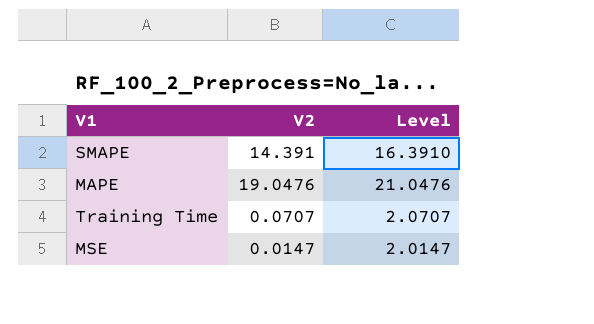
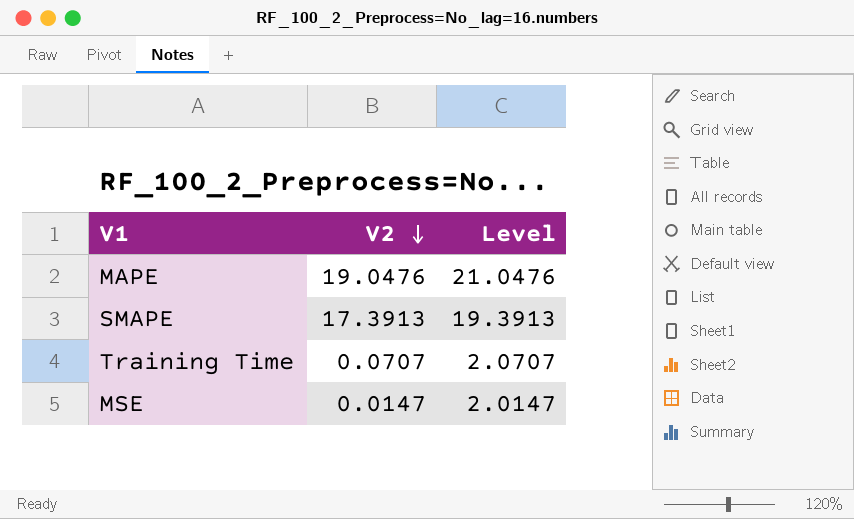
row order: none -> V2 descending
SMAPE | V2: 14.391 -> 17.3913
SMAPE | Level: 16.3910 -> 19.3913

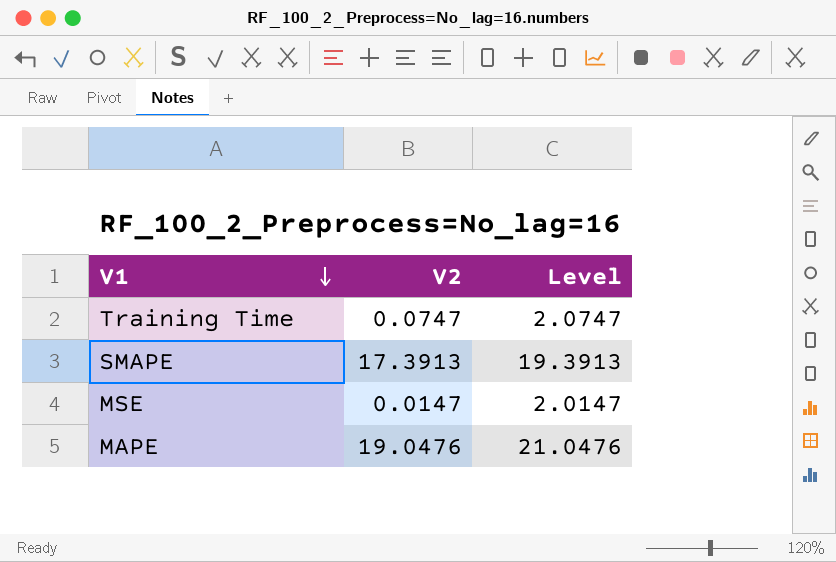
row order: V2 descending -> V1 descending
Training Time | V2: 0.0707 -> 0.0747
Training Time | Level: 2.0707 -> 2.0747

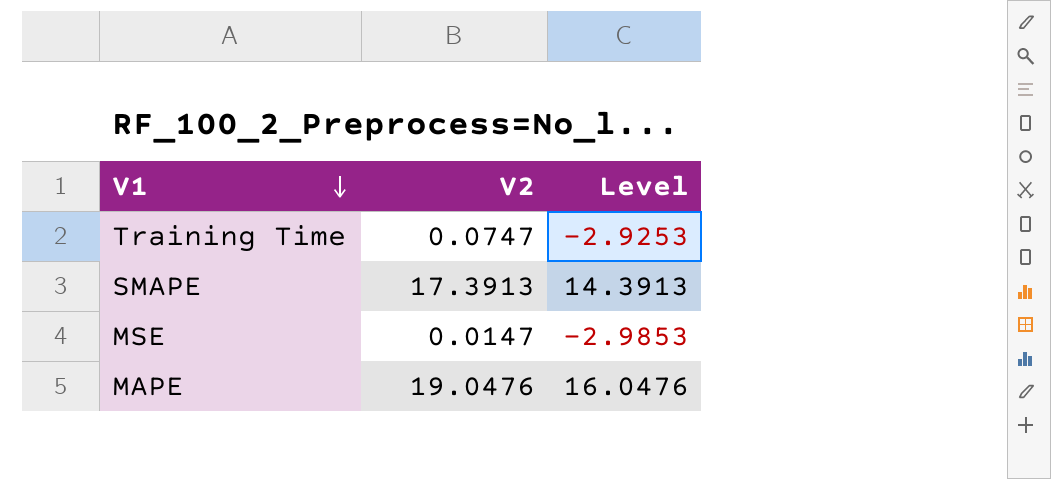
column Level | formula: [V2] + 2 -> [V2] - 3

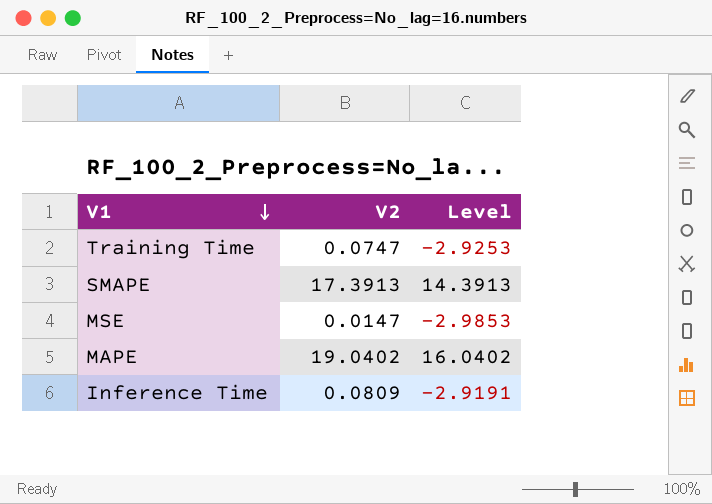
MAPE | V2: 19.0476 -> 19.0402
MAPE | Level: 16.0476 -> 16.0402
row Inference Time: none -> 0.0809 | -2.9191

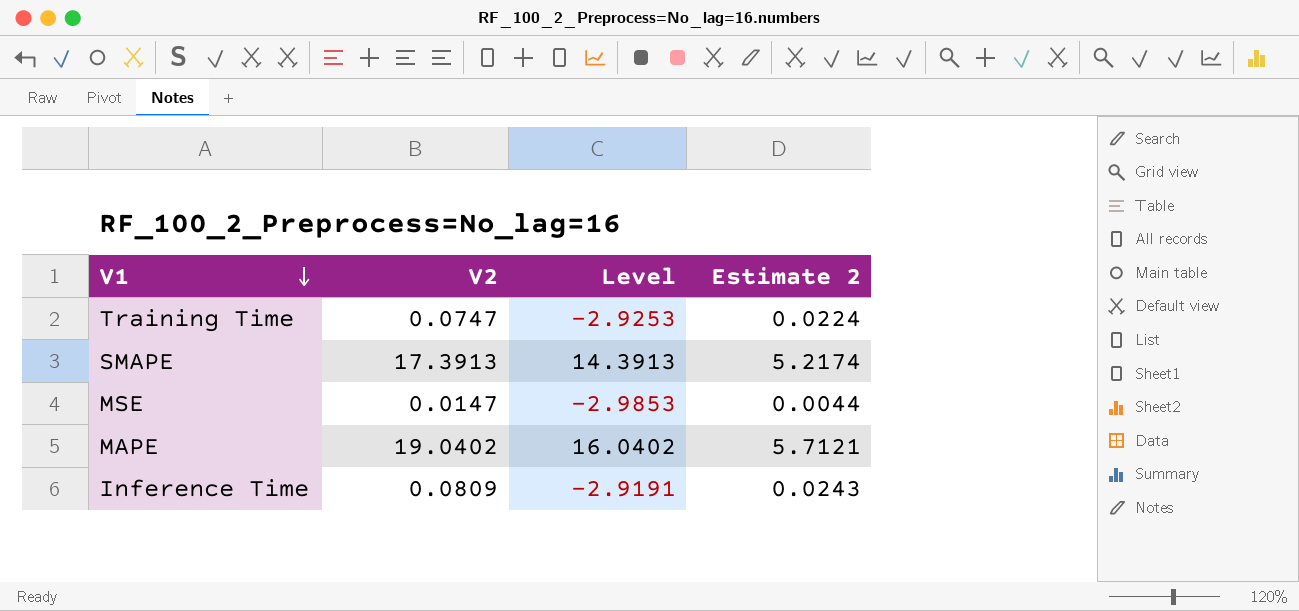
column Estimate 2 | formula: none -> [V2] * 0.3

